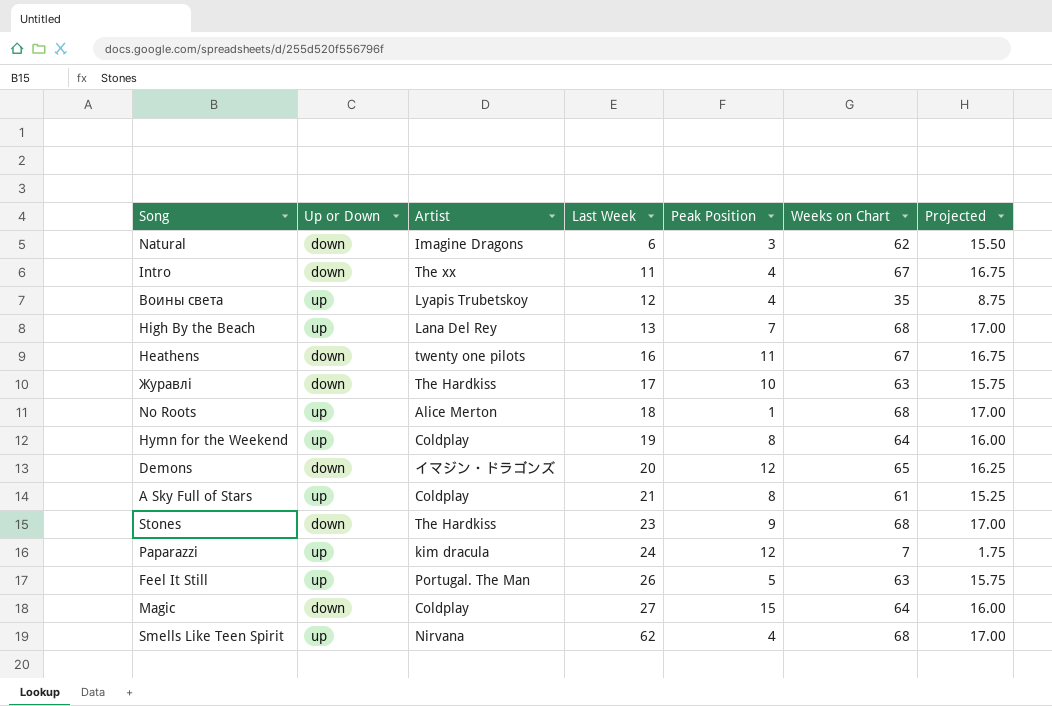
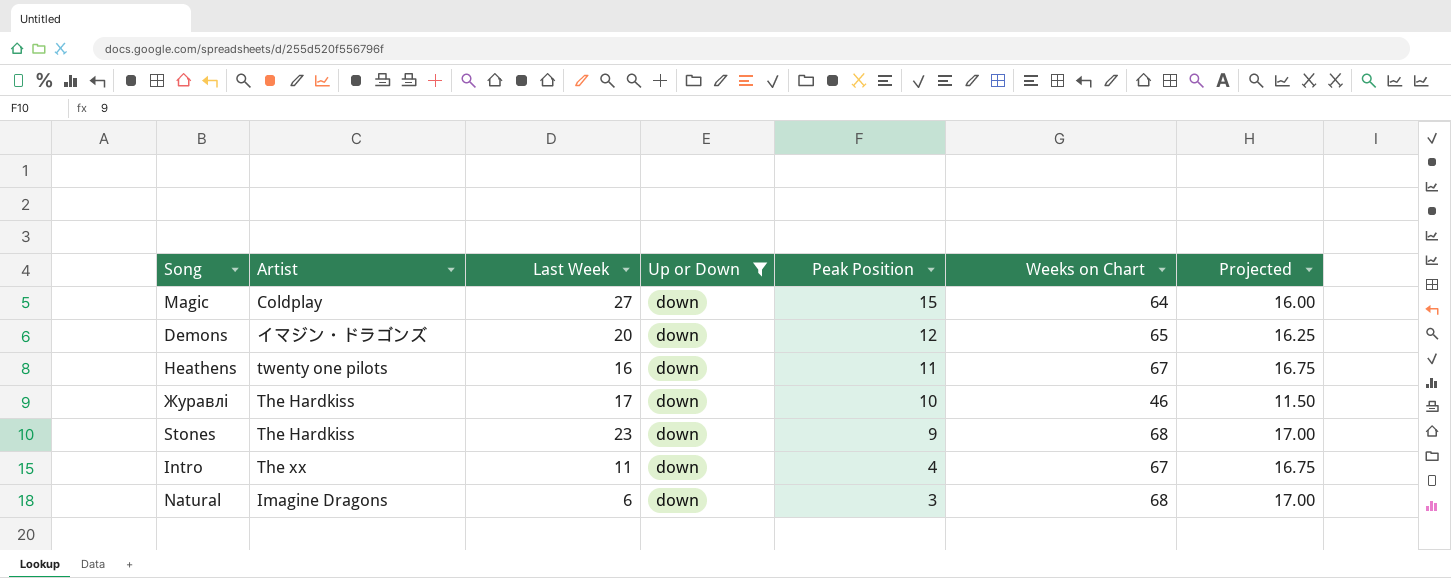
filter: none -> Up or Down = down
row order: Last Week ascending -> Peak Position descending
column Up or Down | position: 2 -> 4
Журавлі | Weeks on Chart: 63 -> 46
Журавлі | Projected: 15.75 -> 11.50
Natural | Weeks on Chart: 62 -> 68
Natural | Projected: 15.50 -> 17.00

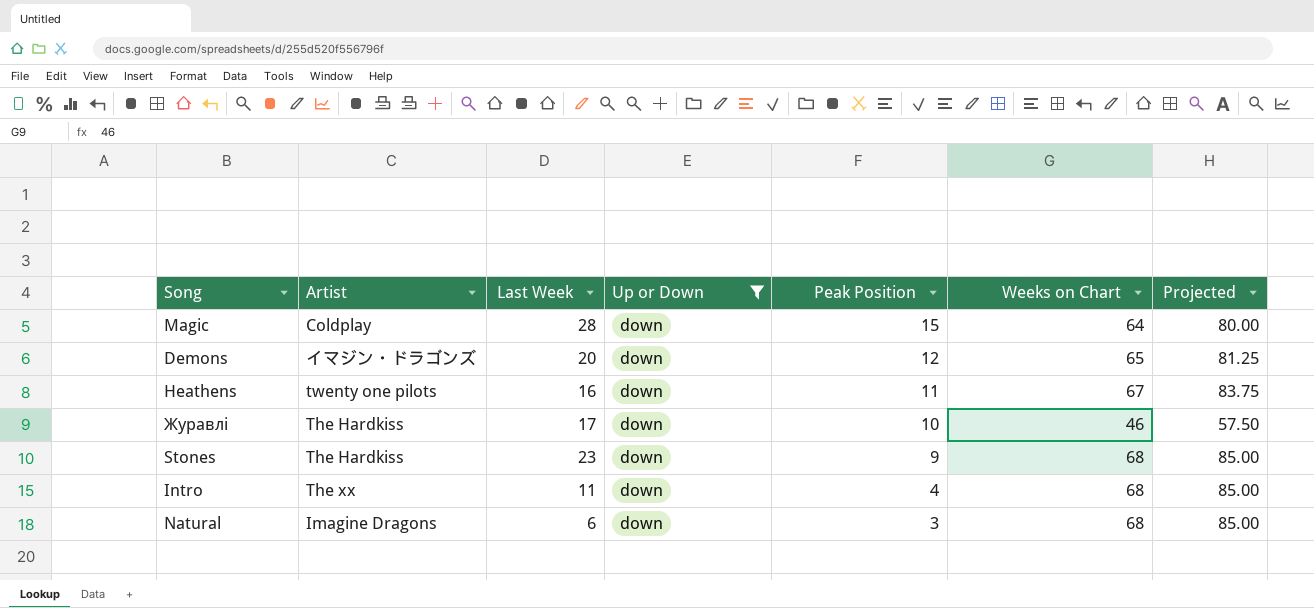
column Projected | formula: [Weeks on Chart] * 0.25 -> [Weeks on Chart] * 1.25
Magic | Last Week: 27 -> 28
Intro | Weeks on Chart: 67 -> 68

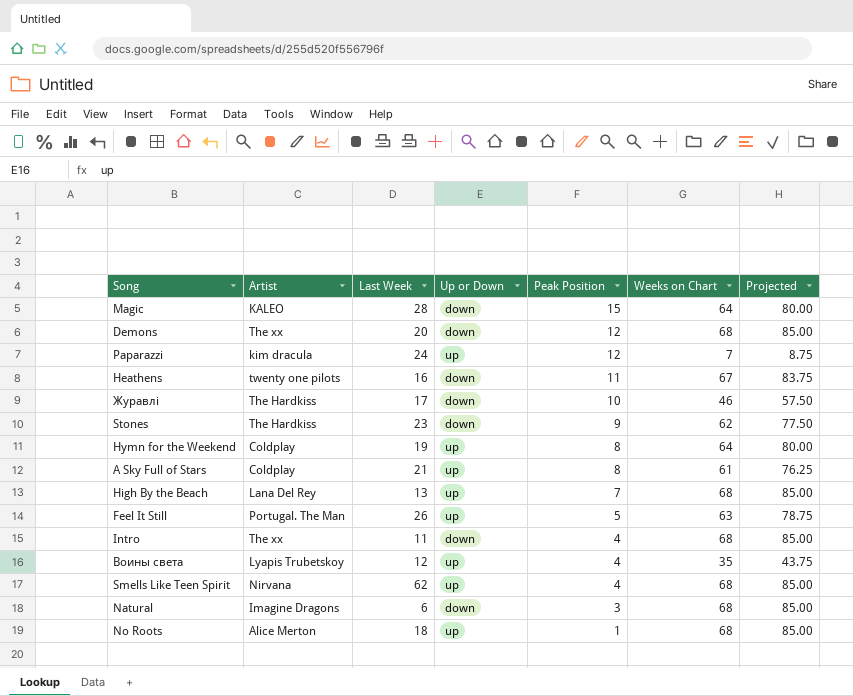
filter: Up or Down = down -> none
Magic | Artist: Coldplay -> KALEO
Demons | Artist: イマジン・ドラゴンズ -> The xx
Demons | Weeks on Chart: 65 -> 68
Demons | Projected: 81.25 -> 85.00
Stones | Weeks on Chart: 68 -> 62
Stones | Projected: 85.00 -> 77.50

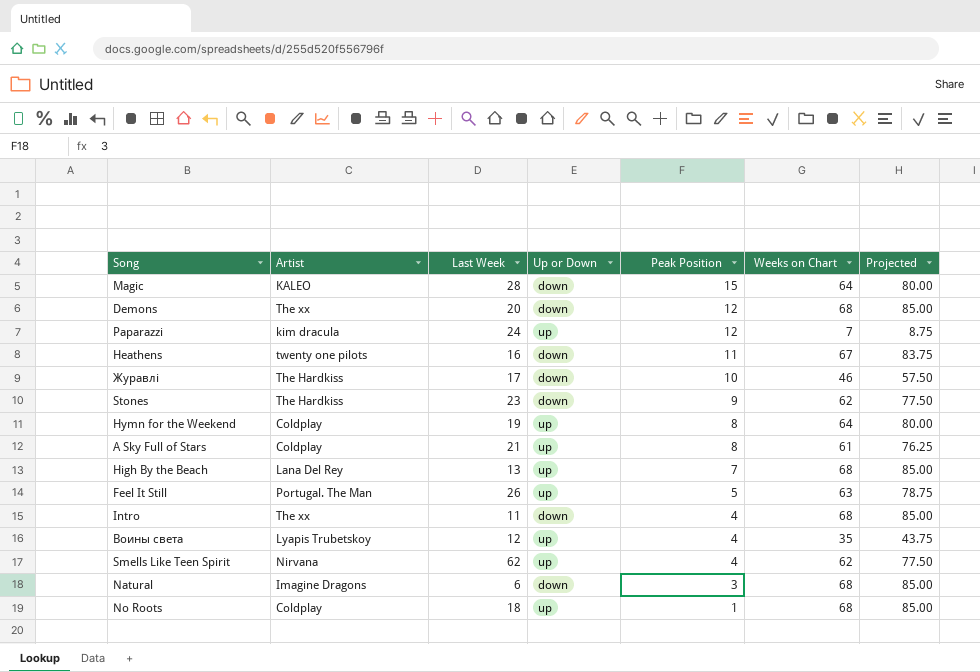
Smells Like Teen Spirit | Weeks on Chart: 68 -> 62
Smells Like Teen Spirit | Projected: 85.00 -> 77.50
No Roots | Artist: Alice Merton -> Coldplay

